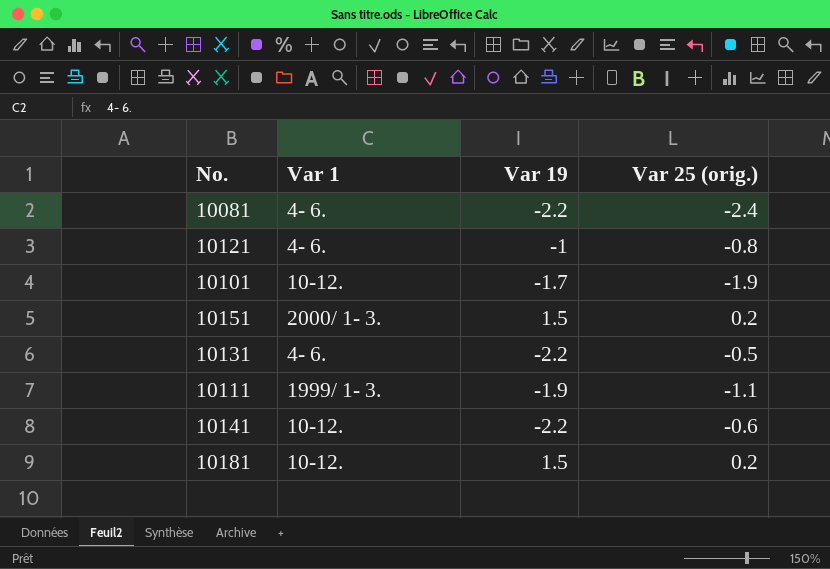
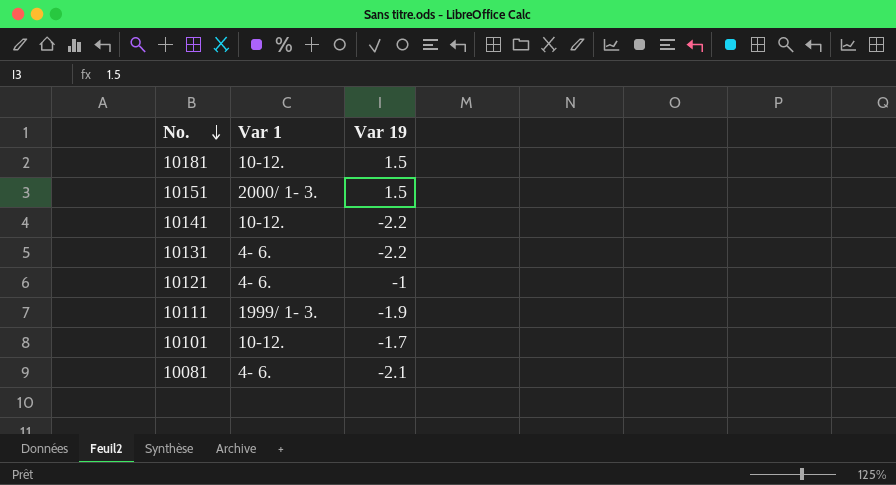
row order: none -> No. descending
column Var 25 (orig.) | position: 4 -> none
10081 | Var 19: -2.2 -> -2.1

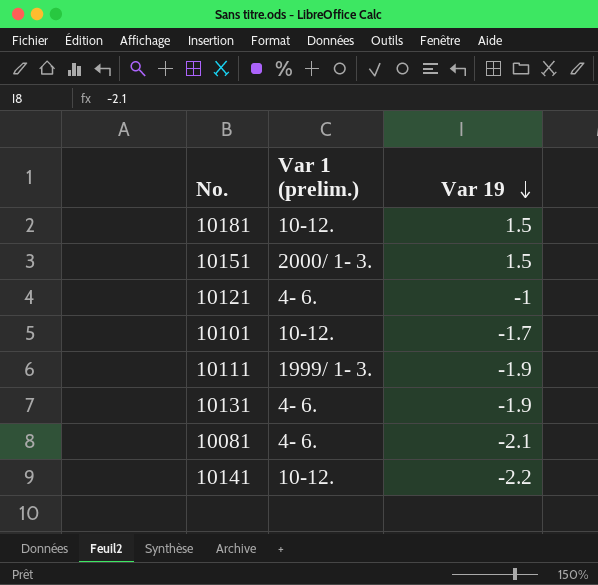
row order: No. descending -> Var 19 descending
column name: Var 1 -> Var 1 (prelim.)
10131 | Var 19: -2.2 -> -1.9

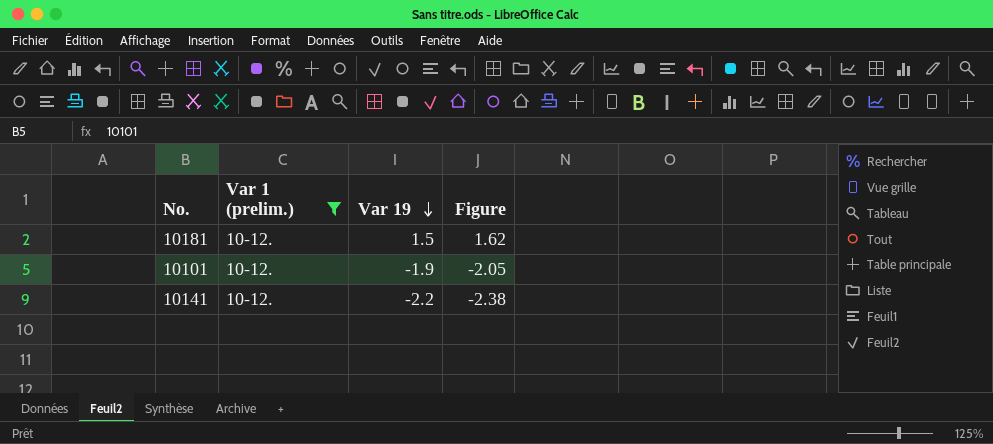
filter: none -> Var 1 (prelim.) = 10-12.
column Figure | formula: none -> [Var 19] * 1.08
10101 | Var 19: -1.7 -> -1.9

